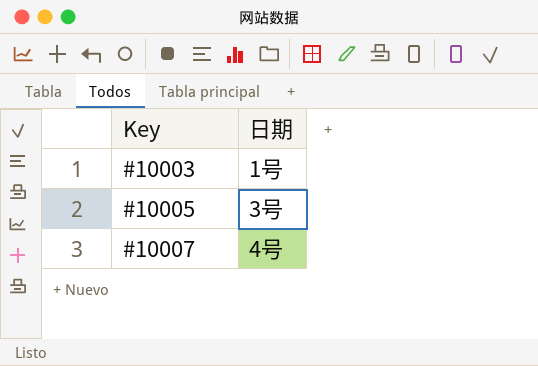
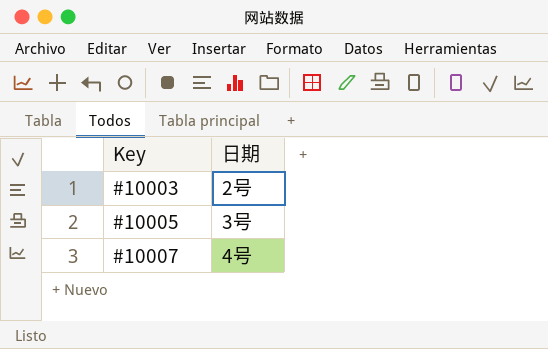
#10003 | 日期: 1号 -> 2号

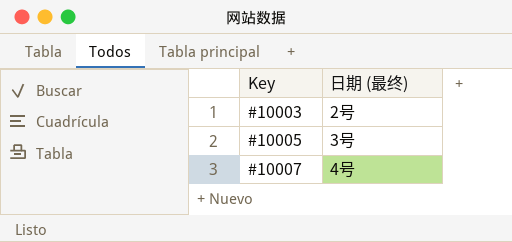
column name: 日期 -> 日期 (最终)

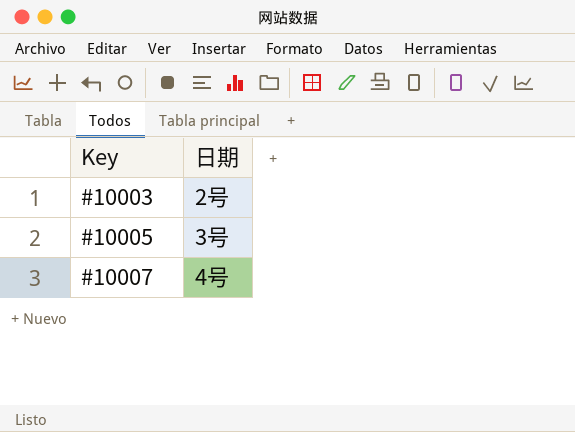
column name: 日期 (最终) -> 日期

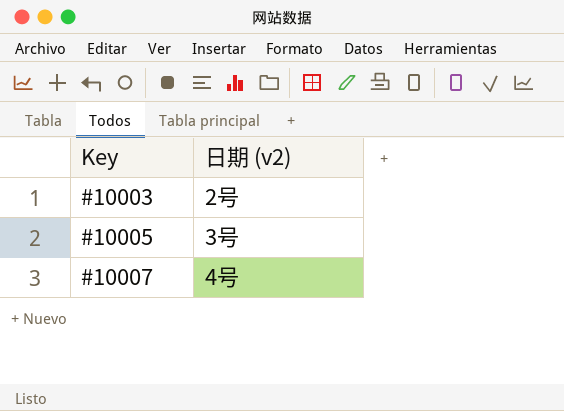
column name: 日期 -> 日期 (v2)

